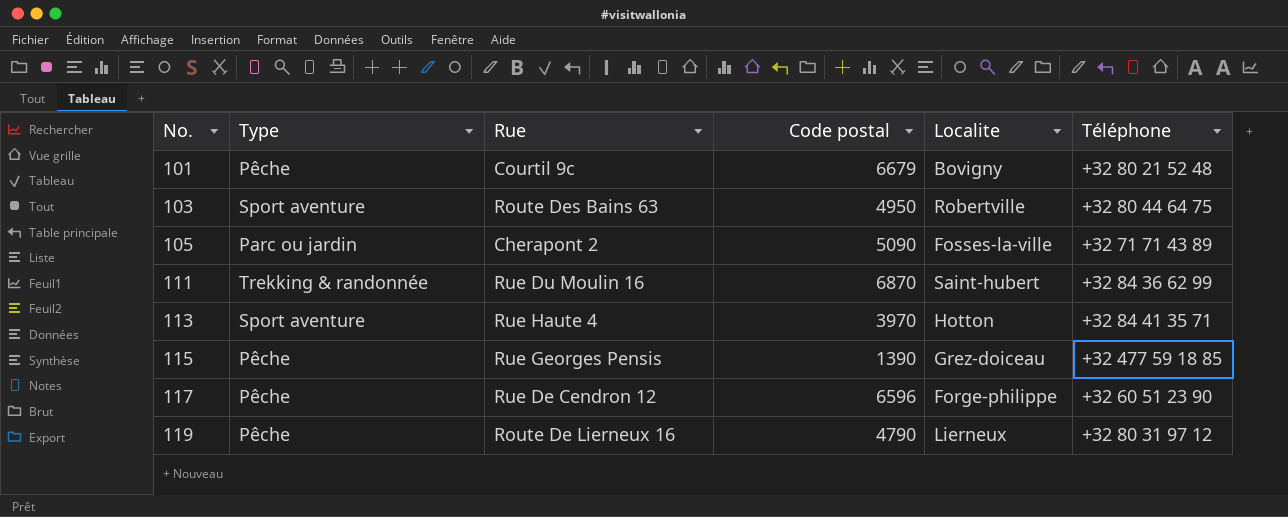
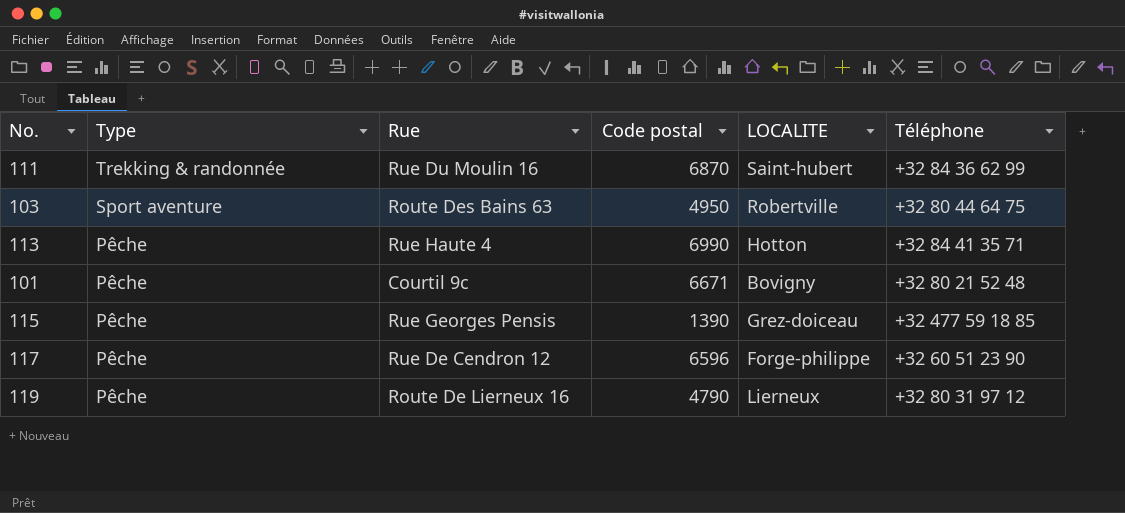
row order: No. ascending -> Type descending
column name: Localite -> LOCALITE
row 105: Parc ou jardin | Cherapont 2 | 5090 | Fosses-la-ville | +32 71 71 43 89 -> none
113 | Type: Sport aventure -> Pêche
113 | Code postal: 3970 -> 6990
101 | Code postal: 6679 -> 6671

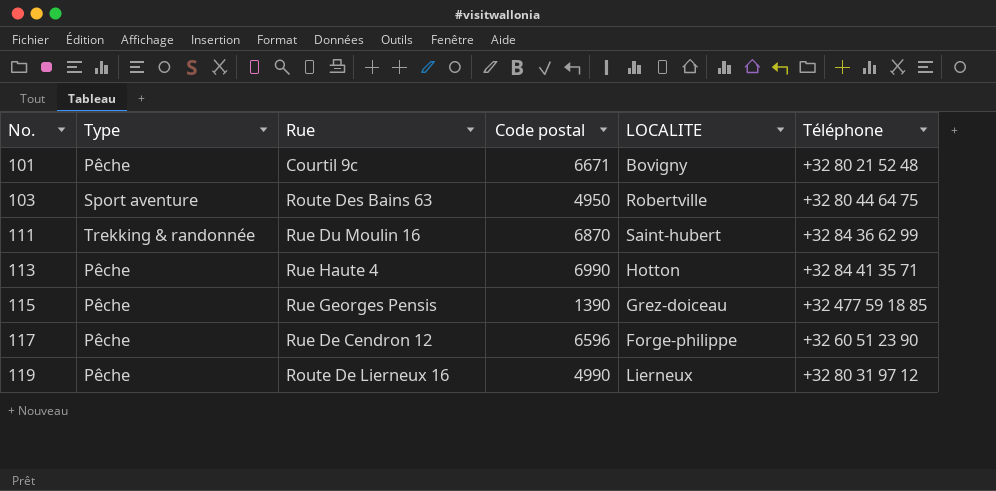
row order: Type descending -> No. ascending
119 | Code postal: 4790 -> 4990

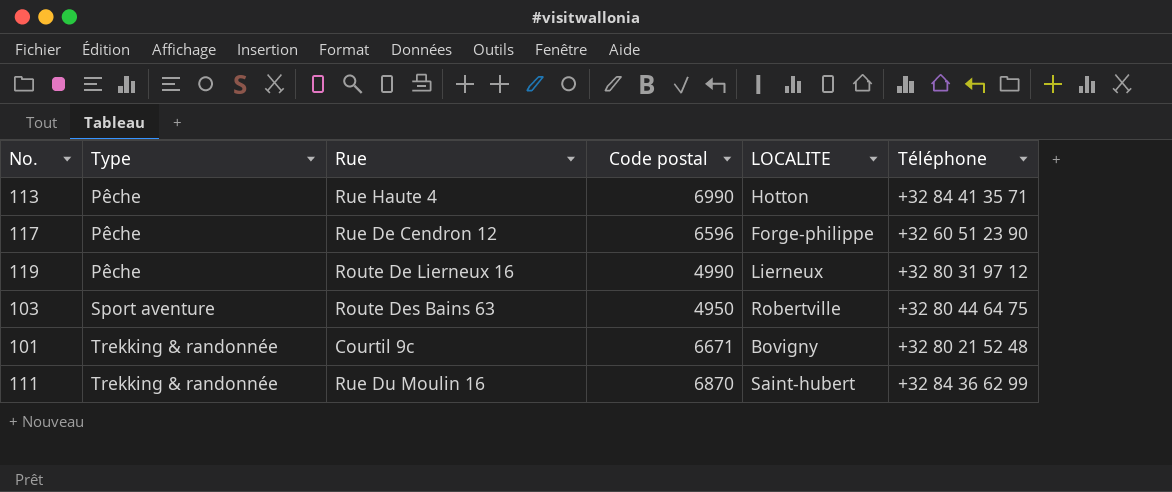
row order: No. ascending -> Type ascending
row 115: Pêche | Rue Georges Pensis | 1390 | Grez-doiceau | +32 477 59 18 85 -> none
101 | Type: Pêche -> Trekking & randonnée

